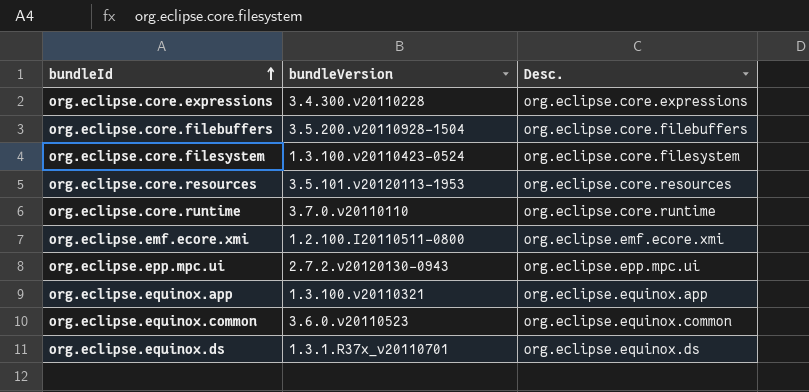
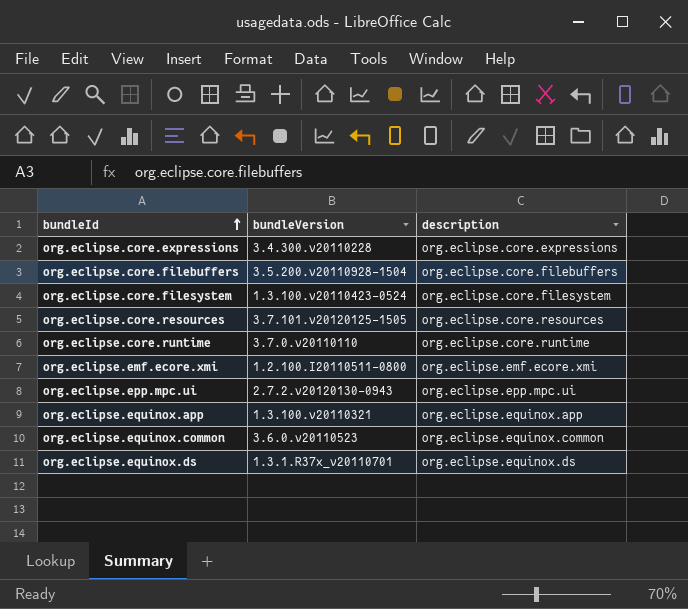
column name: Desc. -> description
org.eclipse.core.resources | bundleVersion: 3.5.101.v20120113-1953 -> 3.7.101.v20120125-1505

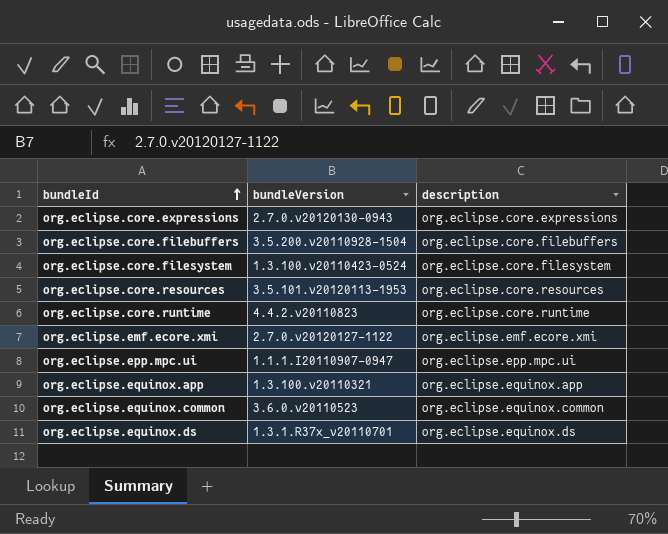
org.eclipse.core.expressions | bundleVersion: 3.4.300.v20110228 -> 2.7.0.v20120130-0943
org.eclipse.core.resources | bundleVersion: 3.7.101.v20120125-1505 -> 3.5.101.v20120113-1953
org.eclipse.core.runtime | bundleVersion: 3.7.0.v20110110 -> 4.4.2.v20110823
org.eclipse.emf.ecore.xmi | bundleVersion: 1.2.100.I20110511-0800 -> 2.7.0.v20120127-1122
org.eclipse.epp.mpc.ui | bundleVersion: 2.7.2.v20120130-0943 -> 1.1.1.I20110907-0947

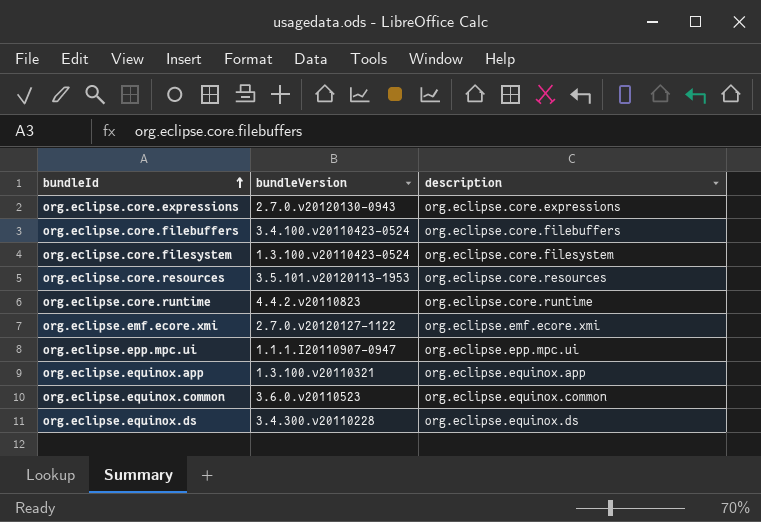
org.eclipse.core.filebuffers | bundleVersion: 3.5.200.v20110928-1504 -> 3.4.100.v20110423-0524
org.eclipse.equinox.ds | bundleVersion: 1.3.1.R37x_v20110701 -> 3.4.300.v20110228

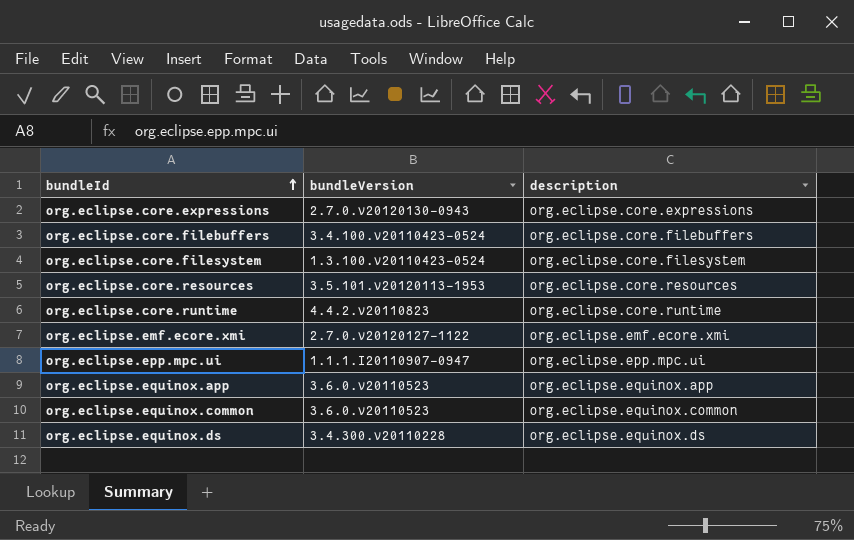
org.eclipse.equinox.app | bundleVersion: 1.3.100.v20110321 -> 3.6.0.v20110523

